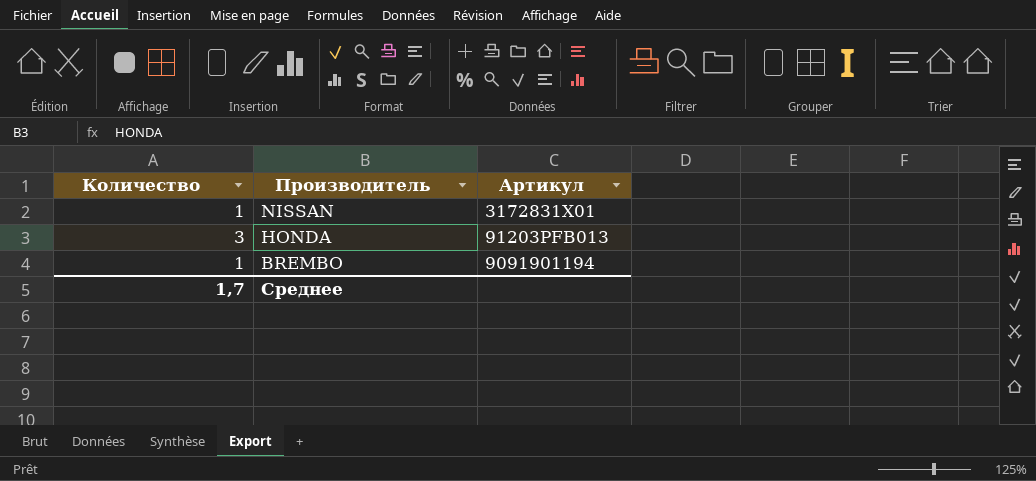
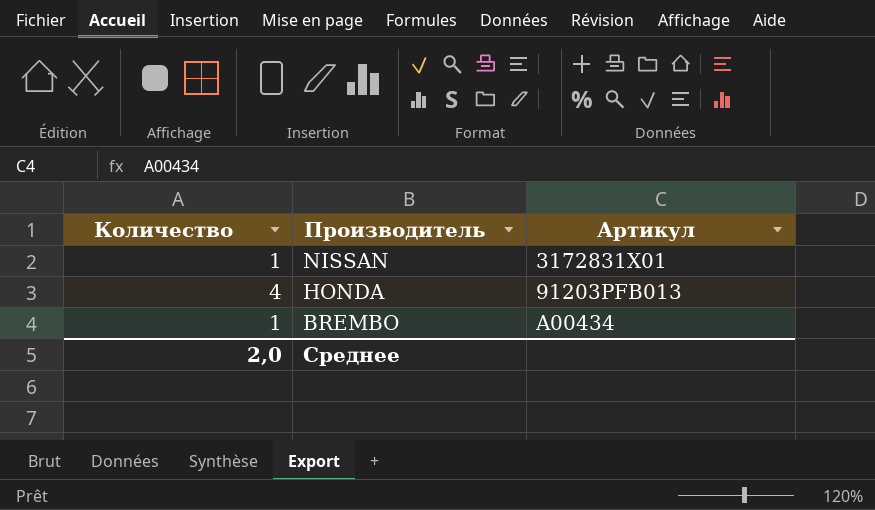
HONDA | Количество: 3 -> 4
BREMBO | Артикул: 9091901194 -> A00434
Среднее | Количество: 1,7 -> 2,0

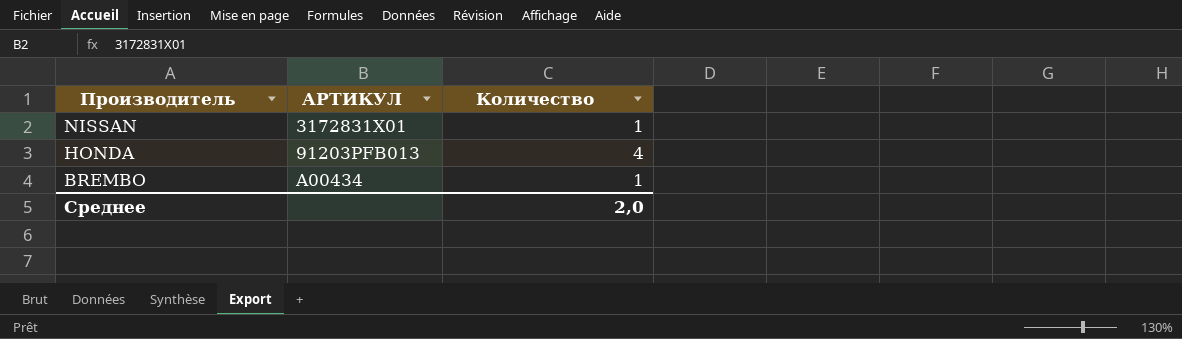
column name: Артикул -> АРТИКУЛ
column Количество | position: 1 -> 3

